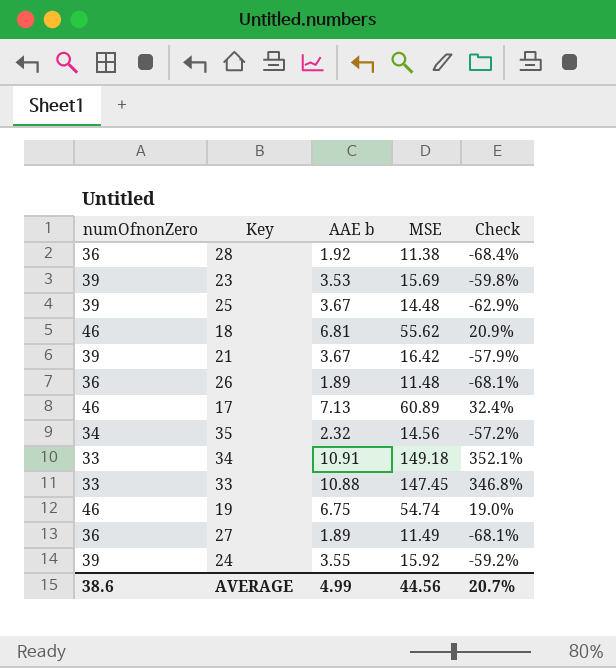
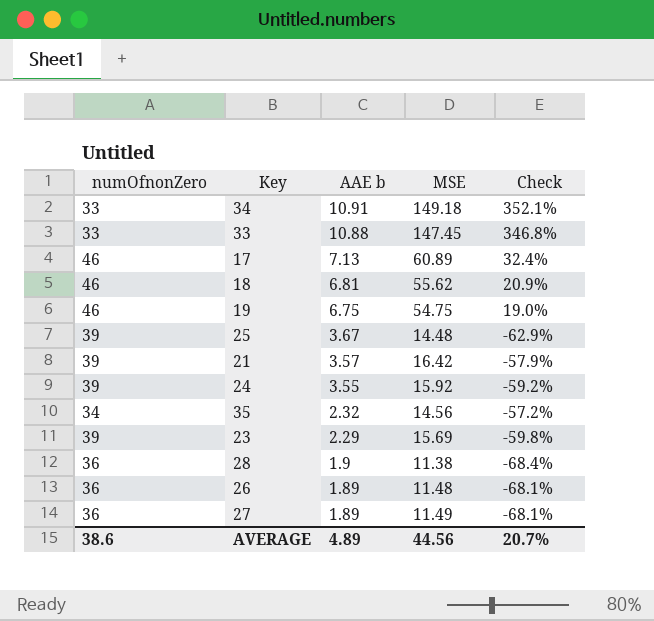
row order: none -> AAE b descending
19 | MSE: 54.74 -> 54.75
21 | AAE b: 3.67 -> 3.57
23 | AAE b: 3.53 -> 2.29
28 | AAE b: 1.92 -> 1.9
AVERAGE | AAE b: 4.99 -> 4.89

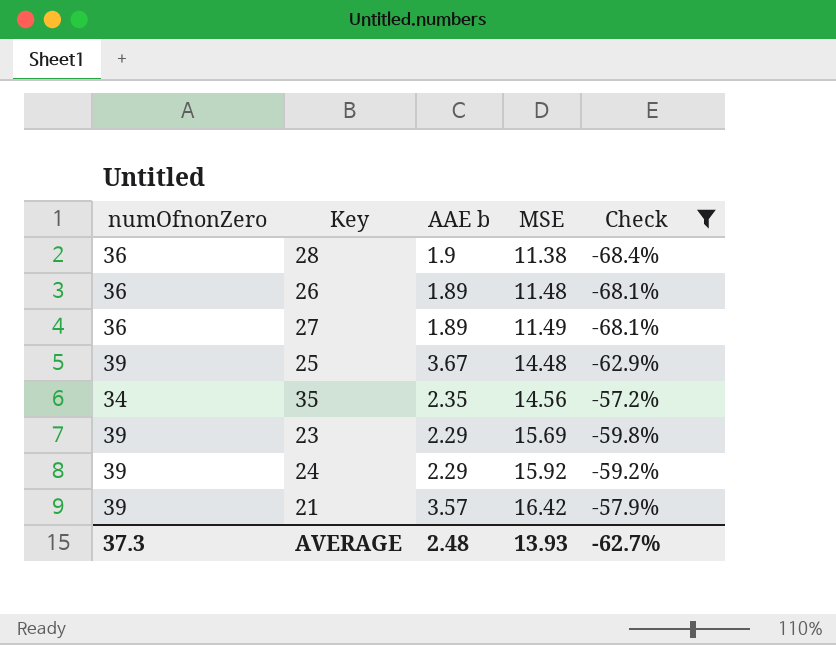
filter: none -> Check <= -57.2%
row order: AAE b descending -> MSE ascending
35 | AAE b: 2.32 -> 2.35
24 | AAE b: 3.55 -> 2.29
AVERAGE | numOfnonZero: 38.6 -> 37.3
AVERAGE | AAE b: 4.89 -> 2.48
AVERAGE | MSE: 44.56 -> 13.93
AVERAGE | Check: 20.7% -> -62.7%

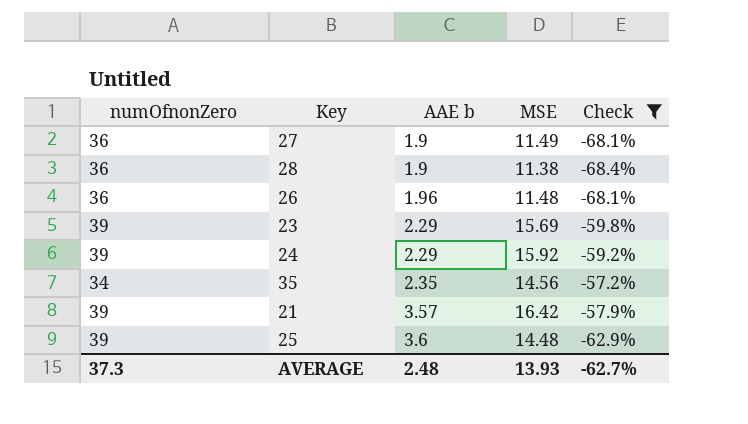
row order: MSE ascending -> AAE b ascending
27 | AAE b: 1.89 -> 1.9
26 | AAE b: 1.89 -> 1.96
25 | AAE b: 3.67 -> 3.6

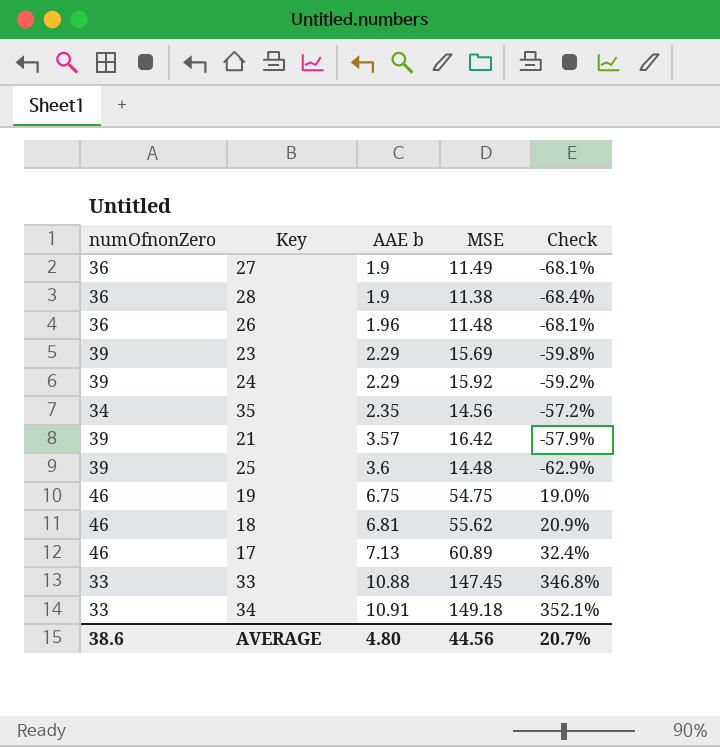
filter: Check <= -57.2% -> none
AVERAGE | numOfnonZero: 37.3 -> 38.6
AVERAGE | AAE b: 2.48 -> 4.80
AVERAGE | MSE: 13.93 -> 44.56
AVERAGE | Check: -62.7% -> 20.7%

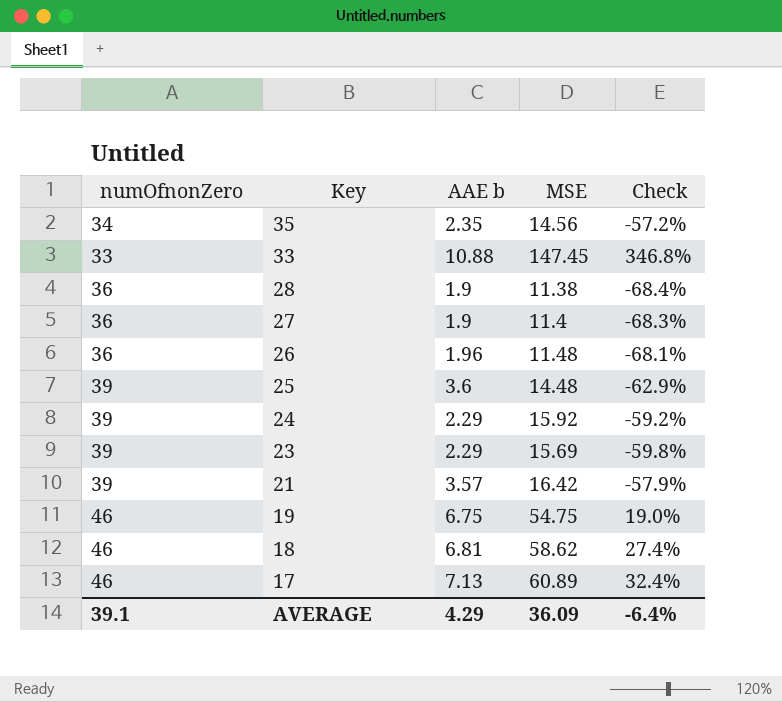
row order: AAE b ascending -> Key descending
row 34: 33 | 10.91 | 149.18 | 352.1% -> none
27 | MSE: 11.49 -> 11.4
27 | Check: -68.1% -> -68.3%
18 | MSE: 55.62 -> 58.62
18 | Check: 20.9% -> 27.4%
AVERAGE | numOfnonZero: 38.6 -> 39.1
AVERAGE | AAE b: 4.80 -> 4.29
AVERAGE | MSE: 44.56 -> 36.09
AVERAGE | Check: 20.7% -> -6.4%

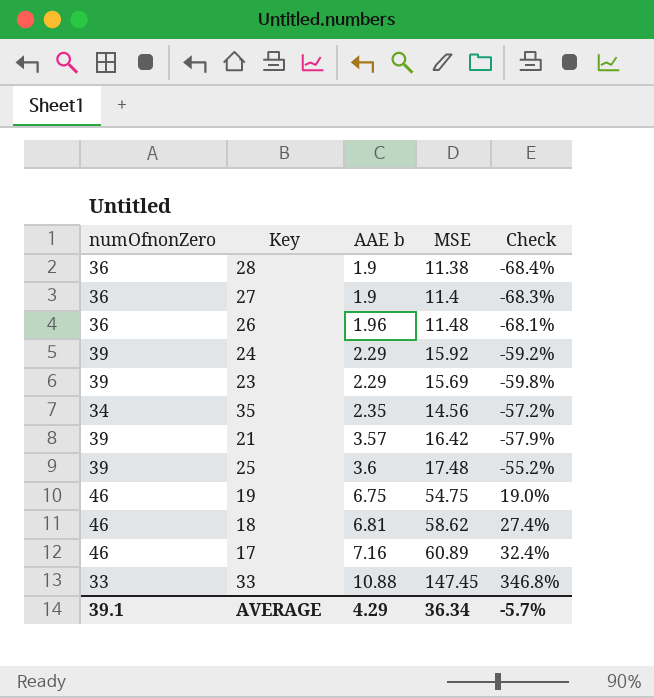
row order: Key descending -> AAE b ascending
25 | MSE: 14.48 -> 17.48
25 | Check: -62.9% -> -55.2%
17 | AAE b: 7.13 -> 7.16
AVERAGE | MSE: 36.09 -> 36.34
AVERAGE | Check: -6.4% -> -5.7%

